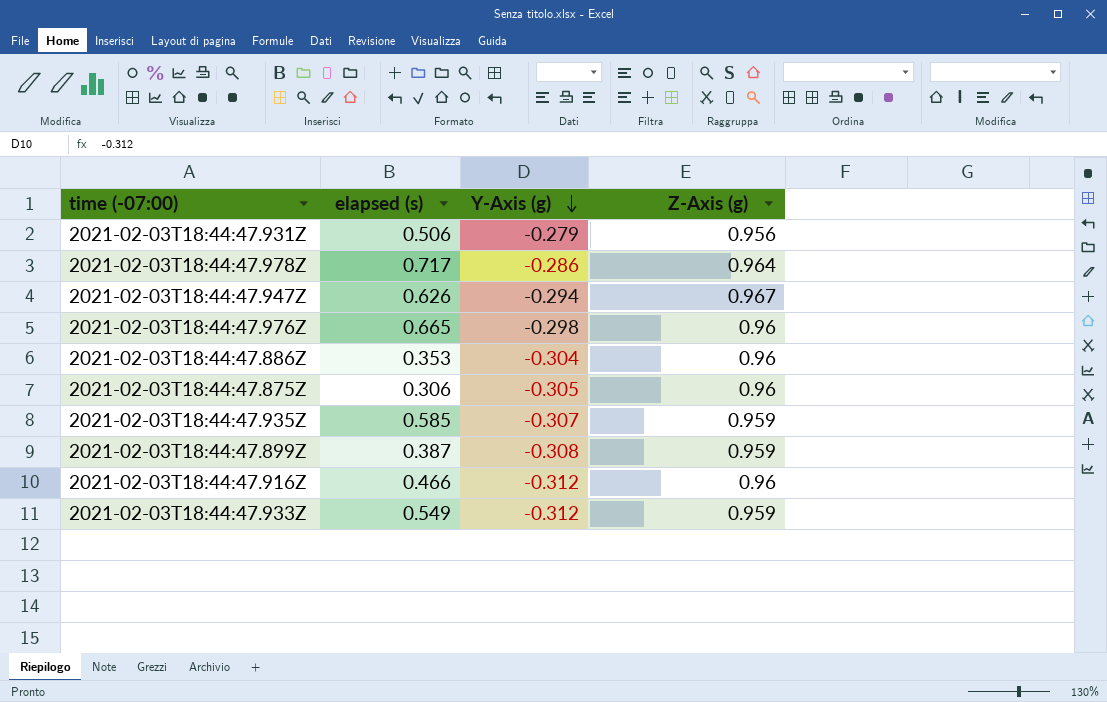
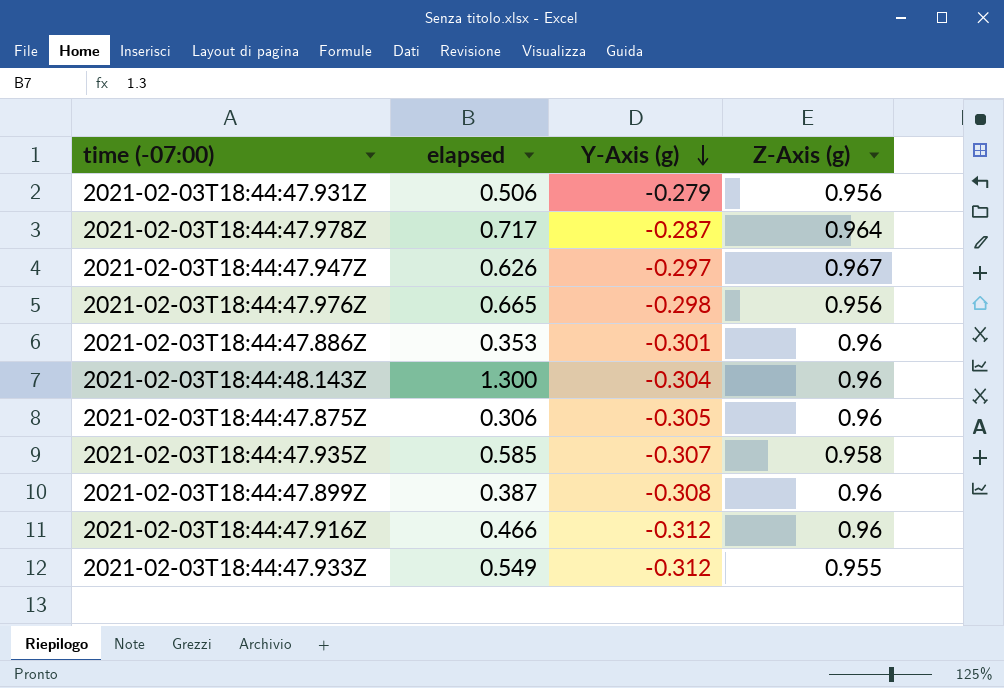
column name: elapsed (s) -> elapsed
2021-02-03T18:44:47.978Z | Y-Axis (g): -0.286 -> -0.287
2021-02-03T18:44:47.947Z | Y-Axis (g): -0.294 -> -0.297
2021-02-03T18:44:47.976Z | Z-Axis (g): 0.96 -> 0.956
2021-02-03T18:44:47.886Z | Y-Axis (g): -0.304 -> -0.301
row 2021-02-03T18:44:48.143Z: none -> 1.300 | -0.304 | 0.96
2021-02-03T18:44:47.935Z | Z-Axis (g): 0.959 -> 0.958
2021-02-03T18:44:47.899Z | Z-Axis (g): 0.959 -> 0.96
2021-02-03T18:44:47.933Z | Z-Axis (g): 0.959 -> 0.955

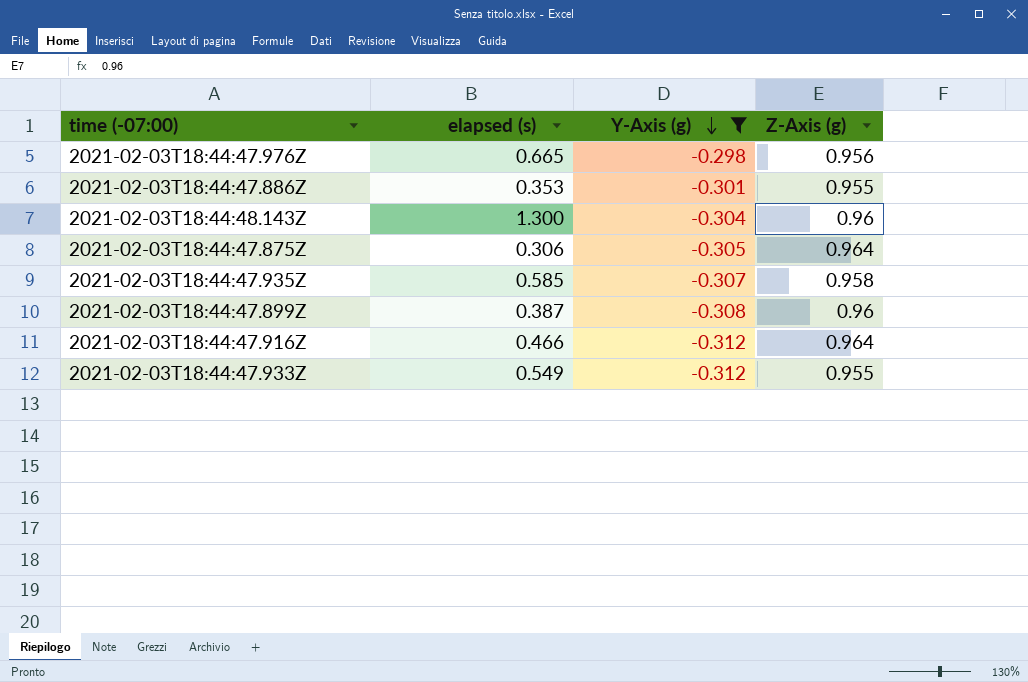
filter: none -> Y-Axis (g) <= -0.298
column name: elapsed -> elapsed (s)
2021-02-03T18:44:47.886Z | Z-Axis (g): 0.96 -> 0.955
2021-02-03T18:44:47.875Z | Z-Axis (g): 0.96 -> 0.964
2021-02-03T18:44:47.916Z | Z-Axis (g): 0.96 -> 0.964

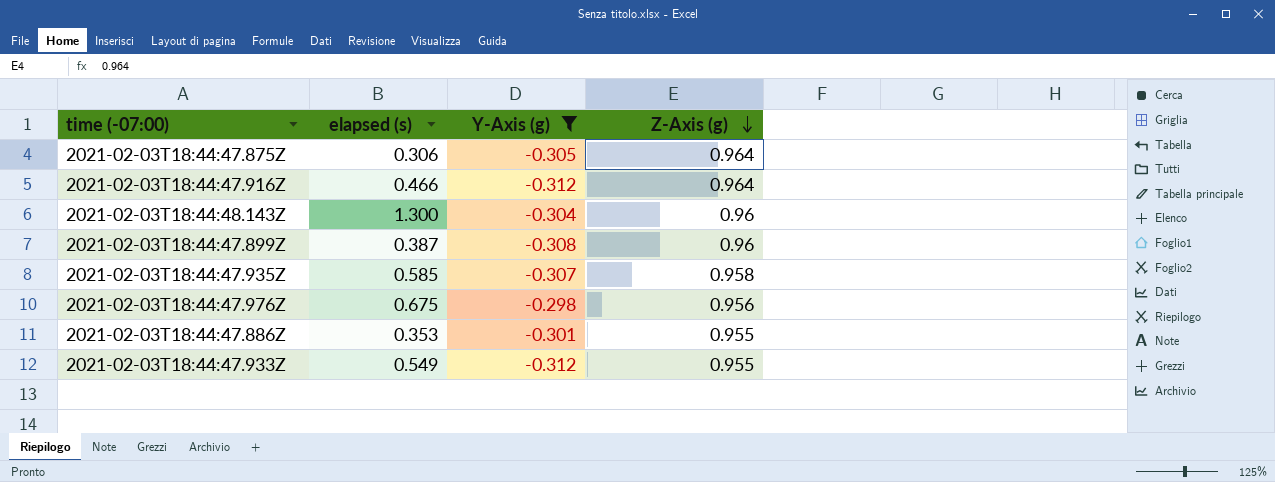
row order: Y-Axis (g) descending -> Z-Axis (g) descending
2021-02-03T18:44:47.976Z | elapsed (s): 0.665 -> 0.675

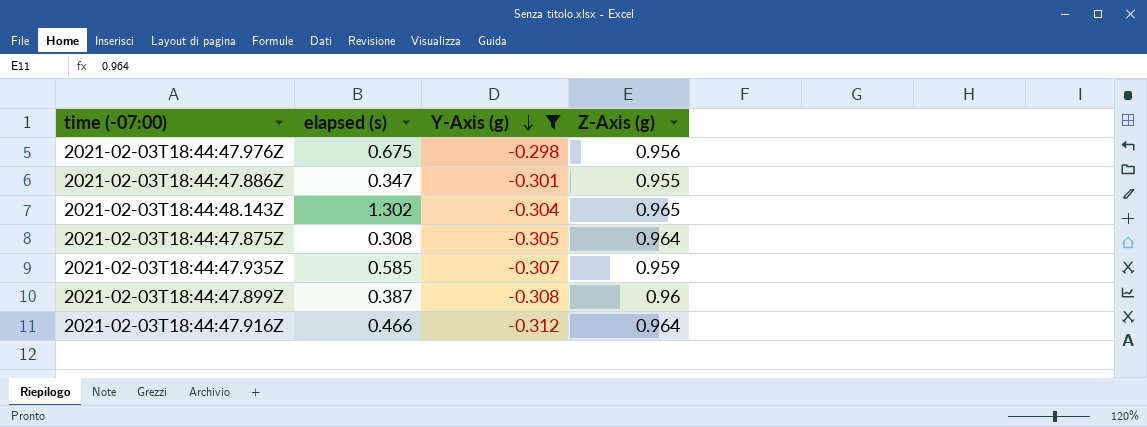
row order: Z-Axis (g) descending -> Y-Axis (g) descending
row 2021-02-03T18:44:47.933Z: 0.549 | -0.312 | 0.955 -> none
2021-02-03T18:44:47.886Z | elapsed (s): 0.353 -> 0.347
2021-02-03T18:44:48.143Z | elapsed (s): 1.300 -> 1.302
2021-02-03T18:44:48.143Z | Z-Axis (g): 0.96 -> 0.965
2021-02-03T18:44:47.875Z | elapsed (s): 0.306 -> 0.308
2021-02-03T18:44:47.935Z | Z-Axis (g): 0.958 -> 0.959

